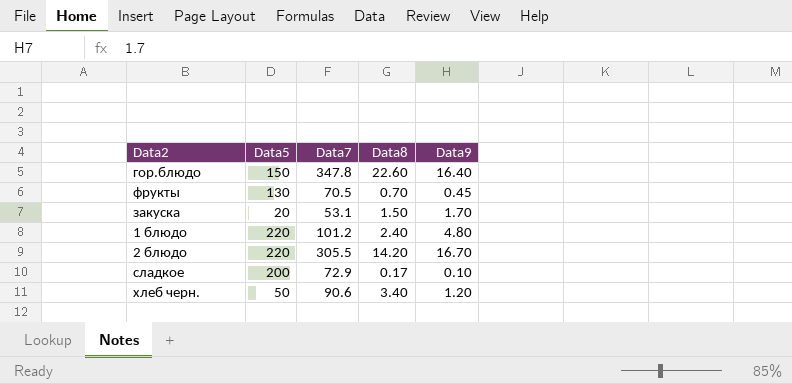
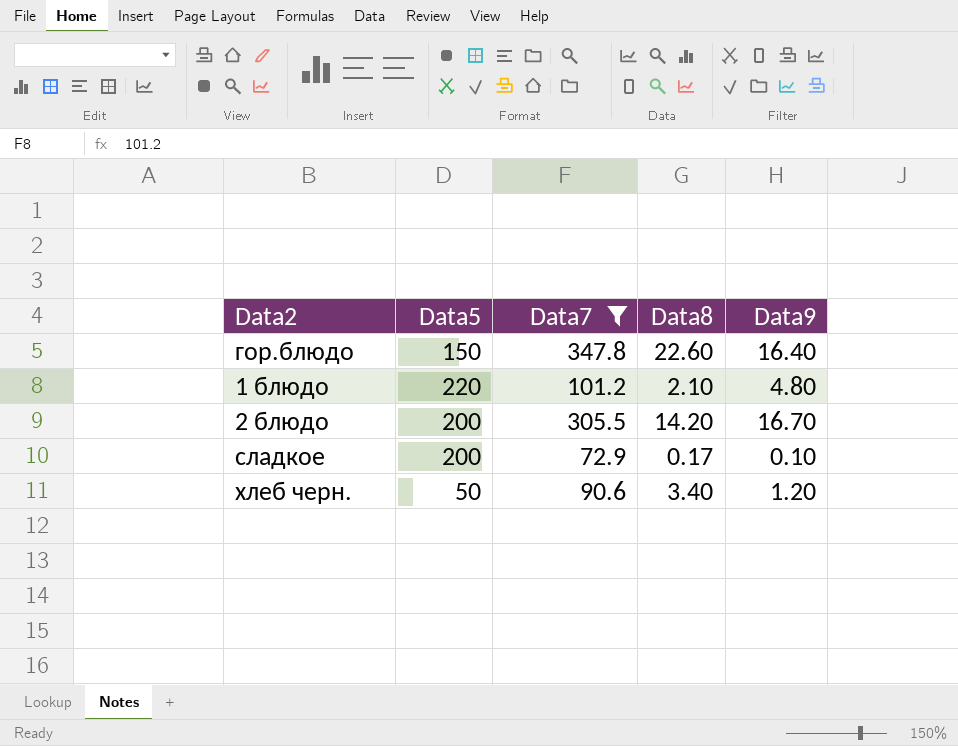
filter: none -> Data7 >= 72.9
1 блюдо | Data8: 2.40 -> 2.10
2 блюдо | Data5: 220 -> 200

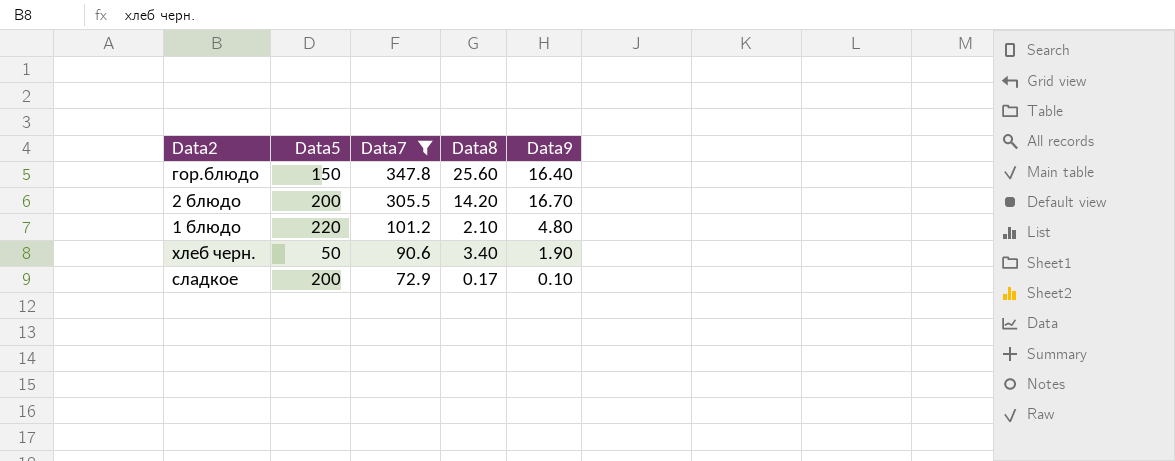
row order: none -> Data7 descending
гор.блюдо | Data8: 22.60 -> 25.60
хлеб черн. | Data9: 1.20 -> 1.90

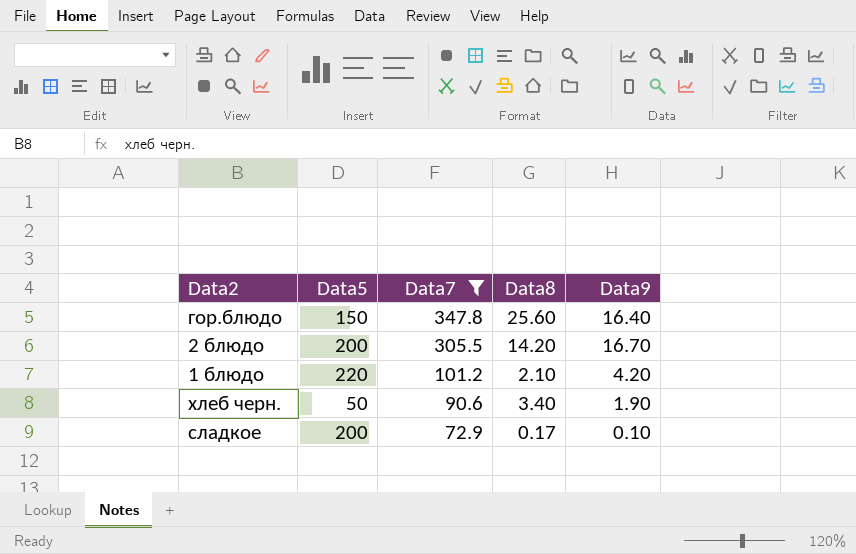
1 блюдо | Data9: 4.80 -> 4.20

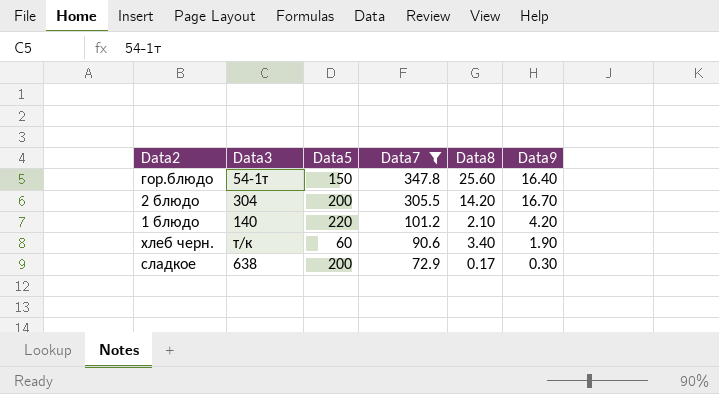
column Data3 | position: none -> 2
хлеб черн. | Data5: 50 -> 60
сладкое | Data9: 0.10 -> 0.30

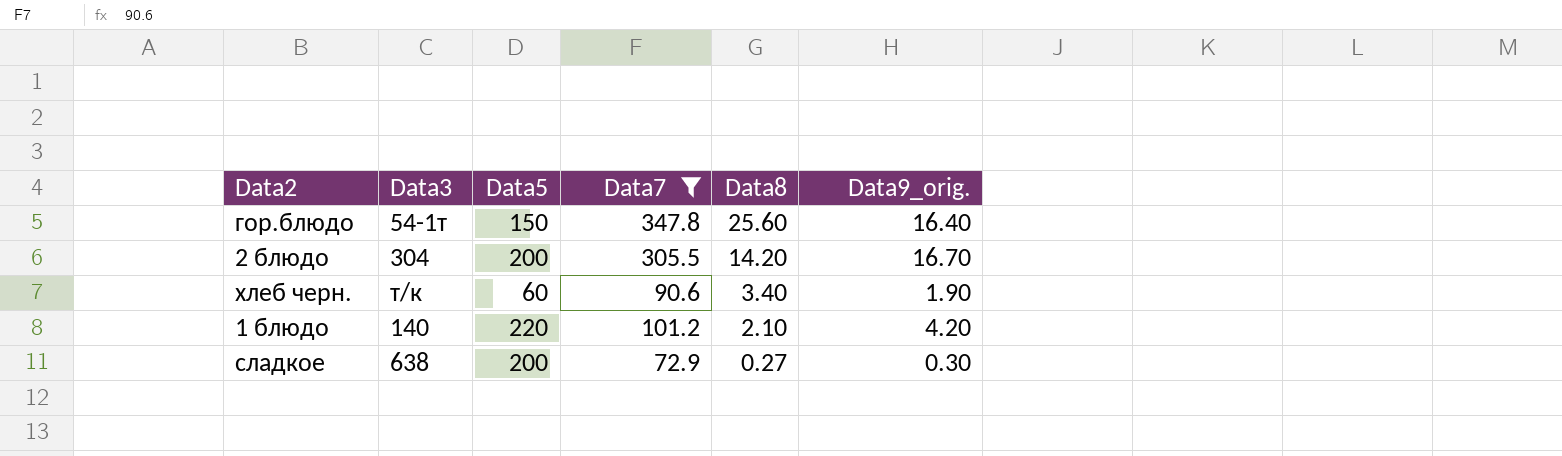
row order: Data7 descending -> Data8 descending
column name: Data9 -> Data9_orig.
сладкое | Data8: 0.17 -> 0.27

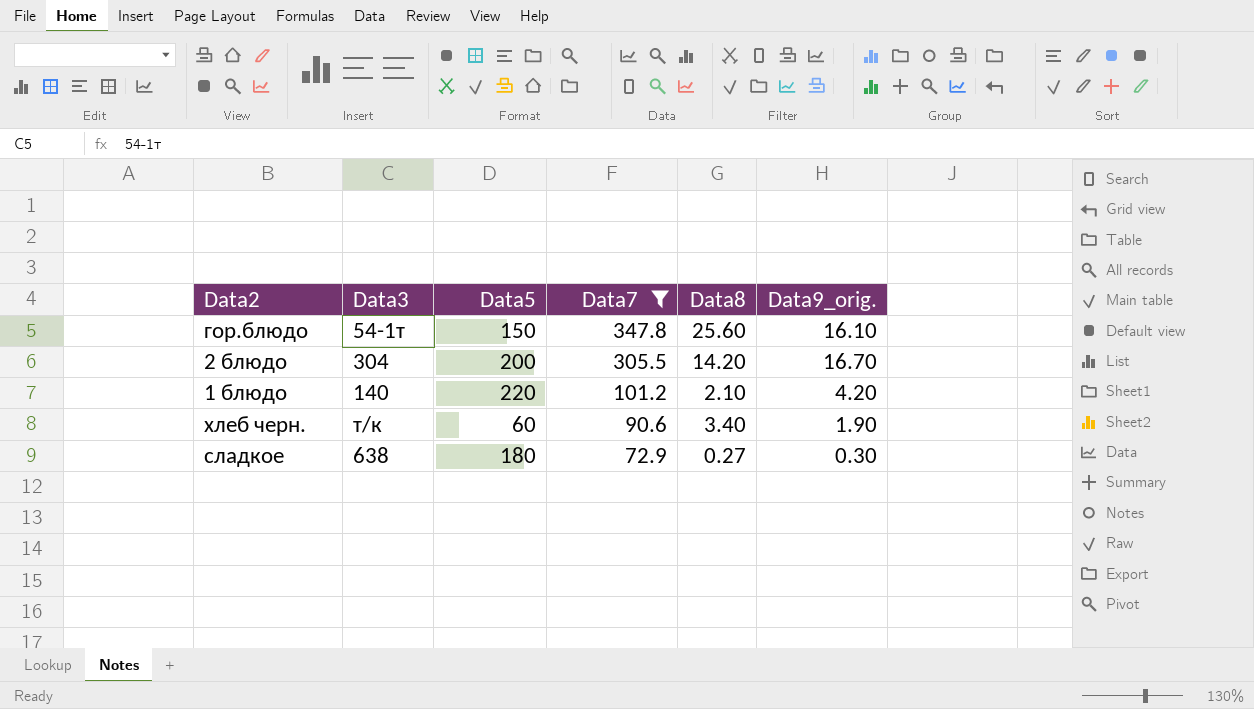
row order: Data8 descending -> Data7 descending
гор.блюдо | Data9_orig.: 16.40 -> 16.10
сладкое | Data5: 200 -> 180

